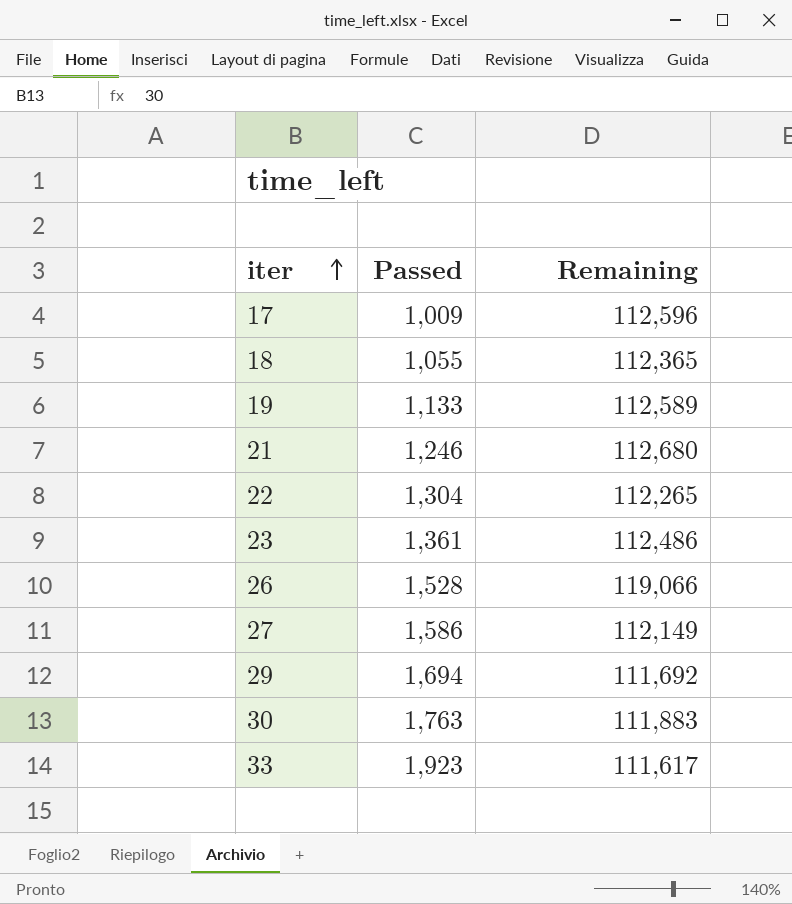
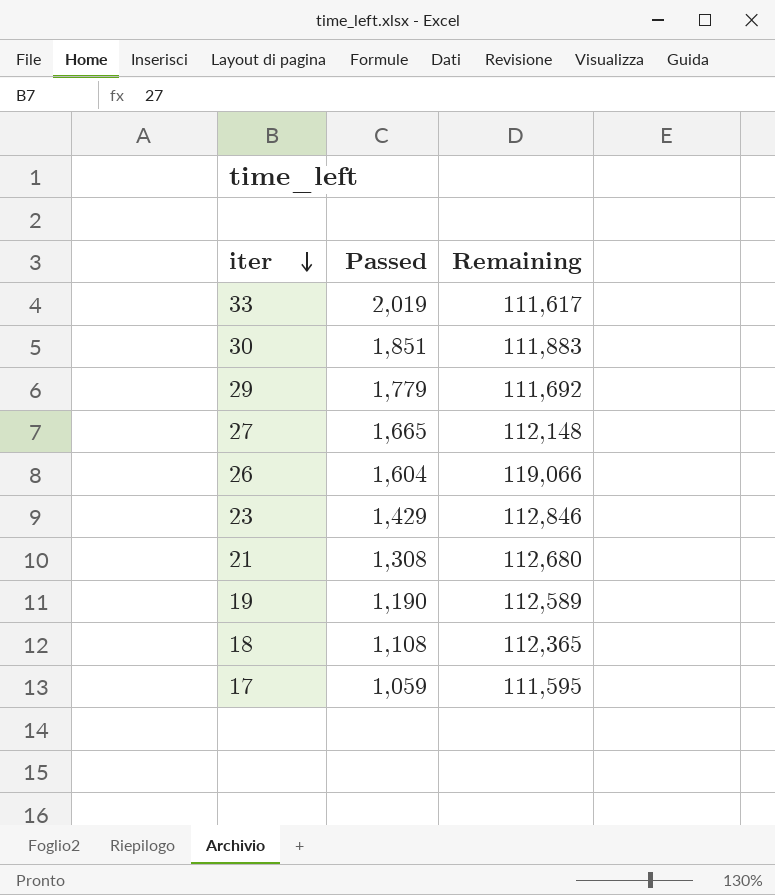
row order: iter ascending -> iter descending
row 22: 1,304 | 112,265 -> none
33 | Passed: 1,923 -> 2,019
30 | Passed: 1,763 -> 1,851
29 | Passed: 1,694 -> 1,779
27 | Passed: 1,586 -> 1,665
27 | Remaining: 112,149 -> 112,148
26 | Passed: 1,528 -> 1,604
23 | Passed: 1,361 -> 1,429
23 | Remaining: 112,486 -> 112,846
21 | Passed: 1,246 -> 1,308
19 | Passed: 1,133 -> 1,190
18 | Passed: 1,055 -> 1,108
17 | Passed: 1,009 -> 1,059
17 | Remaining: 112,596 -> 111,595

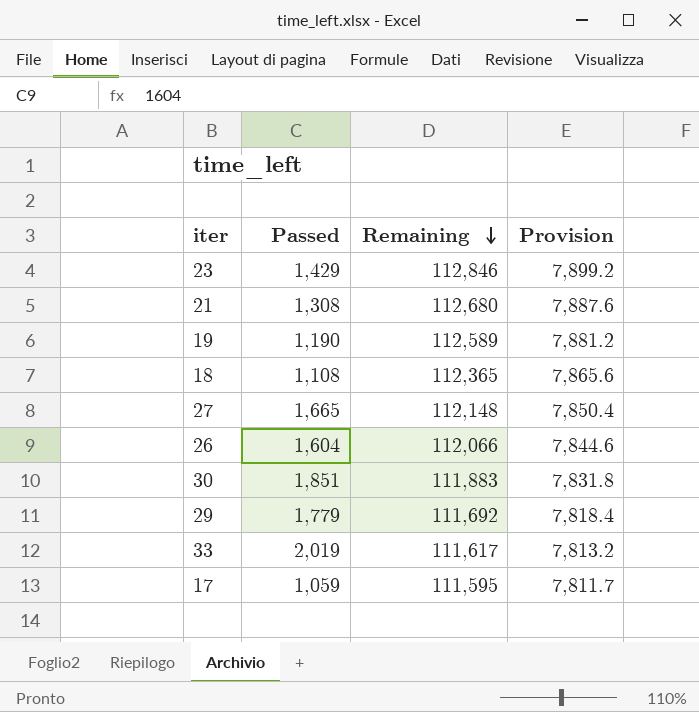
row order: iter descending -> Remaining descending
column Provision | formula: none -> [Remaining] * 0.07
26 | Remaining: 119,066 -> 112,066

